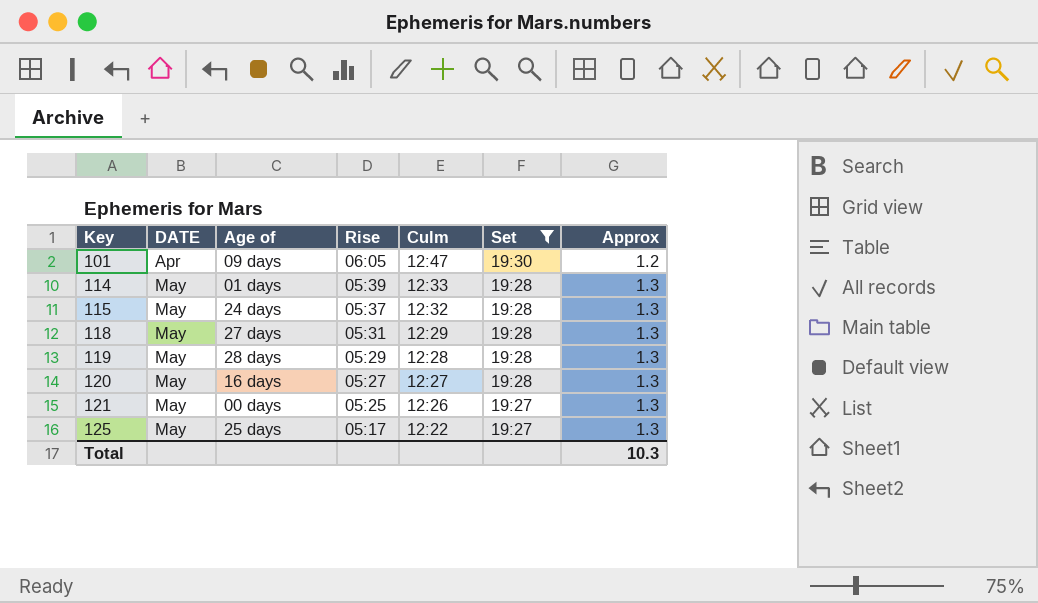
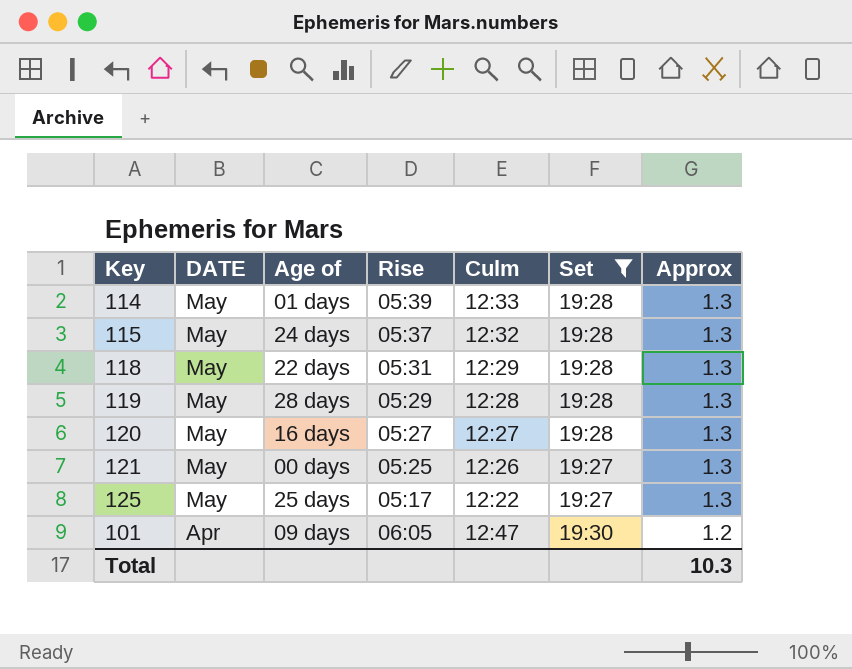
row order: Key ascending -> DATE descending
118 | Age of: 27 days -> 22 days

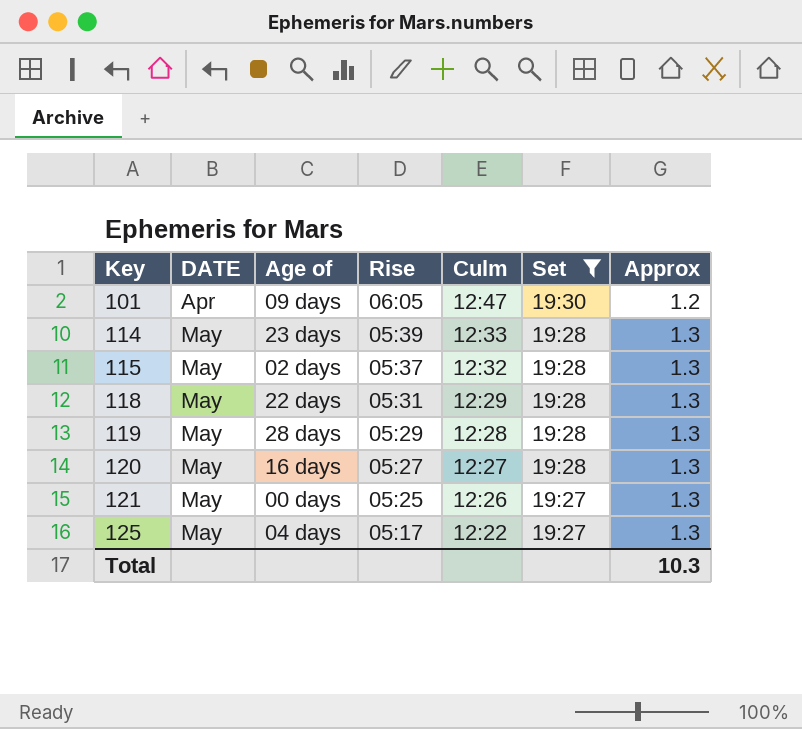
row order: DATE descending -> Key ascending
114 | Age of: 01 days -> 23 days
115 | Age of: 24 days -> 02 days
125 | Age of: 25 days -> 04 days

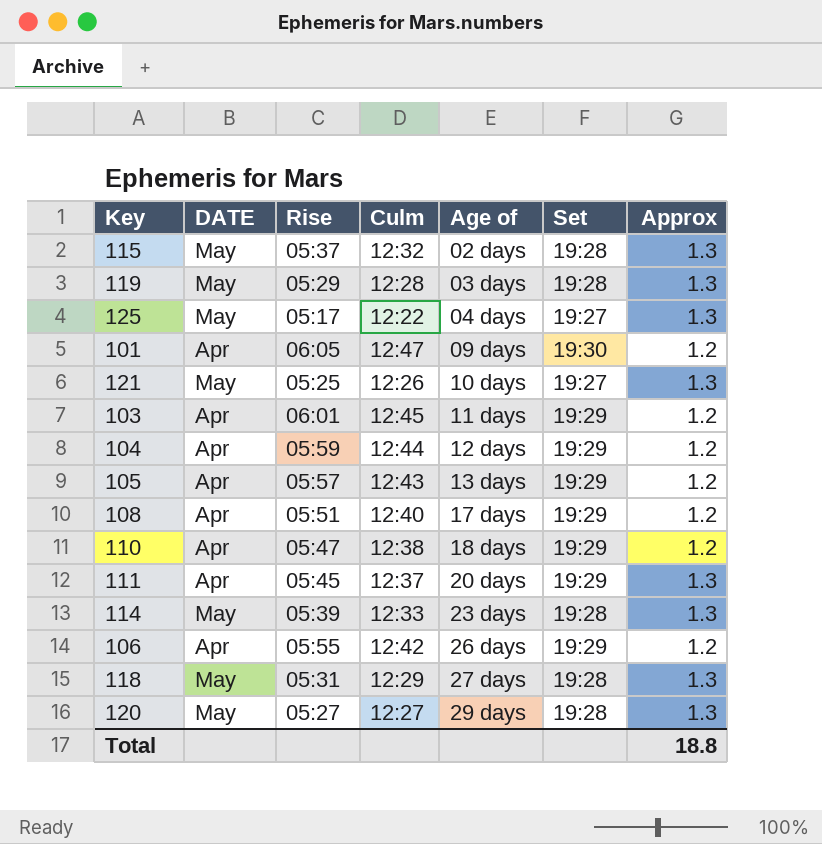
filter: Set != 19:29 -> none
row order: Key ascending -> Age of ascending
column Age of | position: 3 -> 5
119 | Age of: 28 days -> 03 days
121 | Age of: 00 days -> 10 days
118 | Age of: 22 days -> 27 days
120 | Age of: 16 days -> 29 days
Total | Approx: 10.3 -> 18.8

